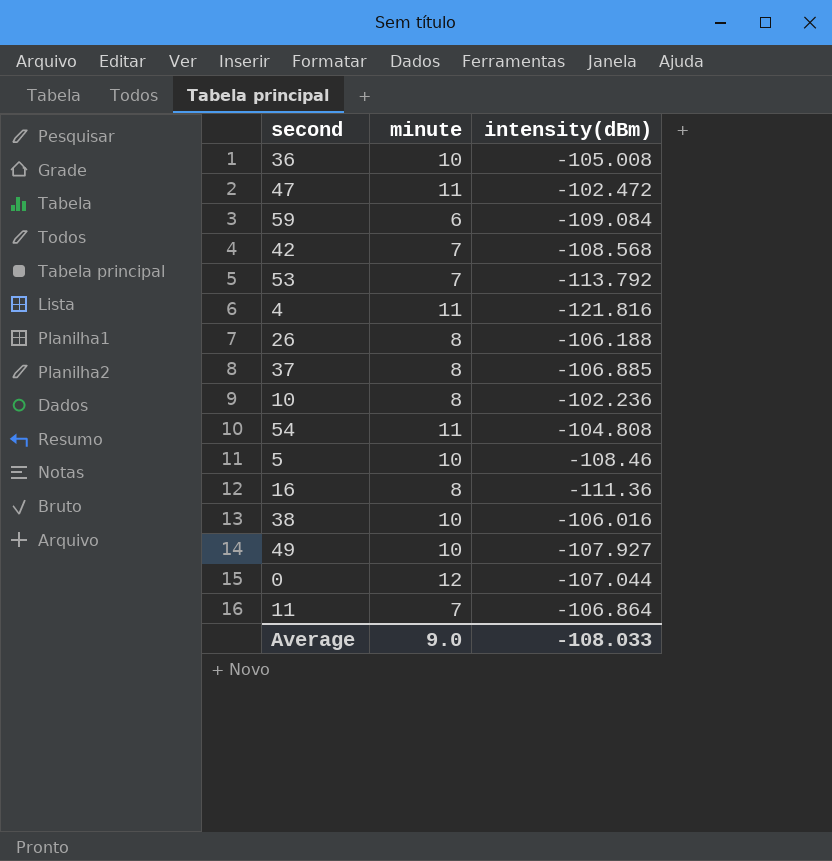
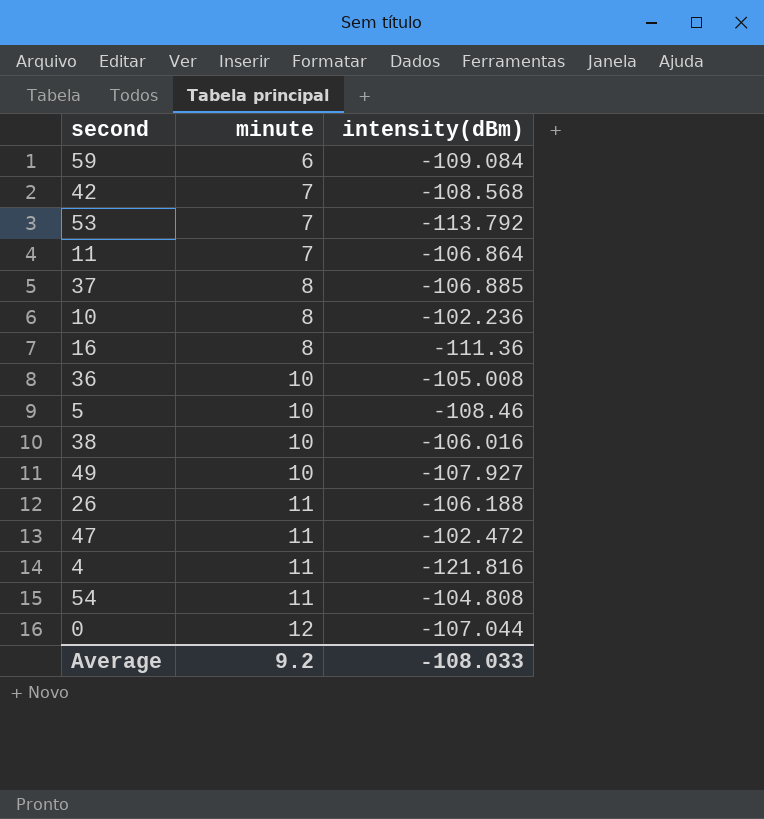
row order: none -> minute ascending
26 | minute: 8 -> 11
Average | minute: 9.0 -> 9.2

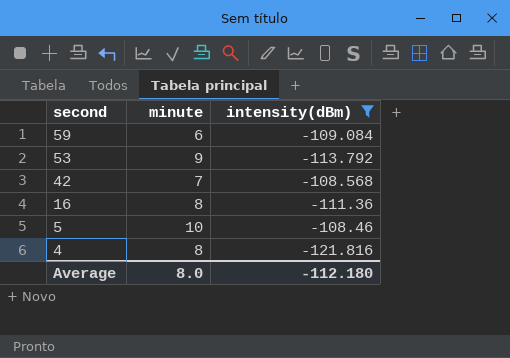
filter: none -> intensity(dBm) <= -108.46
row order: minute ascending -> second descending
53 | minute: 7 -> 9
4 | minute: 11 -> 8
Average | minute: 9.2 -> 8.0
Average | intensity(dBm): -108.033 -> -112.180

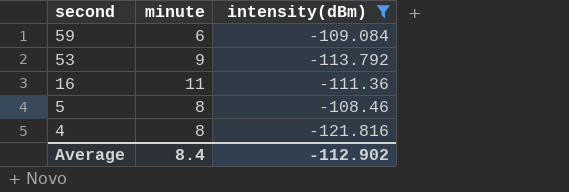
row 42: 7 | -108.568 -> none
16 | minute: 8 -> 11
5 | minute: 10 -> 8
Average | minute: 8.0 -> 8.4
Average | intensity(dBm): -112.180 -> -112.902

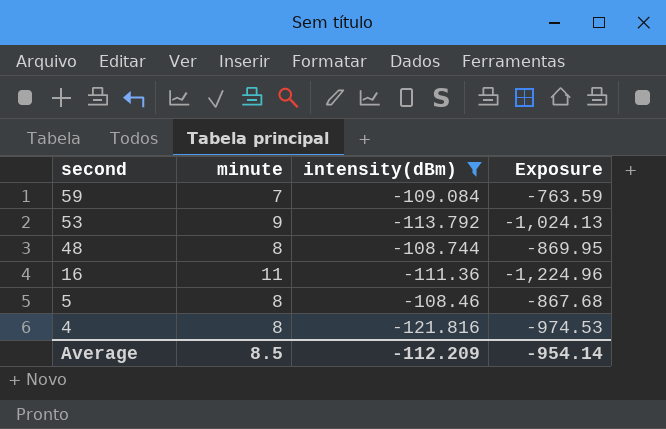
column Exposure | formula: none -> [minute] * [intensity(dBm)]
59 | minute: 6 -> 7
row 48: none -> 8 | -108.744 | -869.95
Average | minute: 8.4 -> 8.5
Average | intensity(dBm): -112.902 -> -112.209

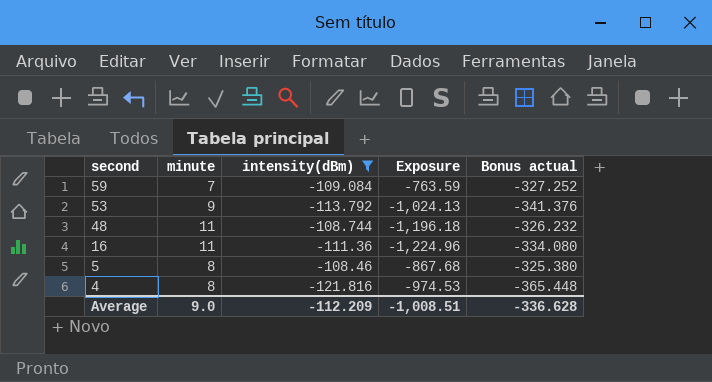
column Bonus actual | formula: none -> [intensity(dBm)] * 3
48 | minute: 8 -> 11
48 | Exposure: -869.95 -> -1,196.18
Average | minute: 8.5 -> 9.0
Average | Exposure: -954.14 -> -1,008.51

